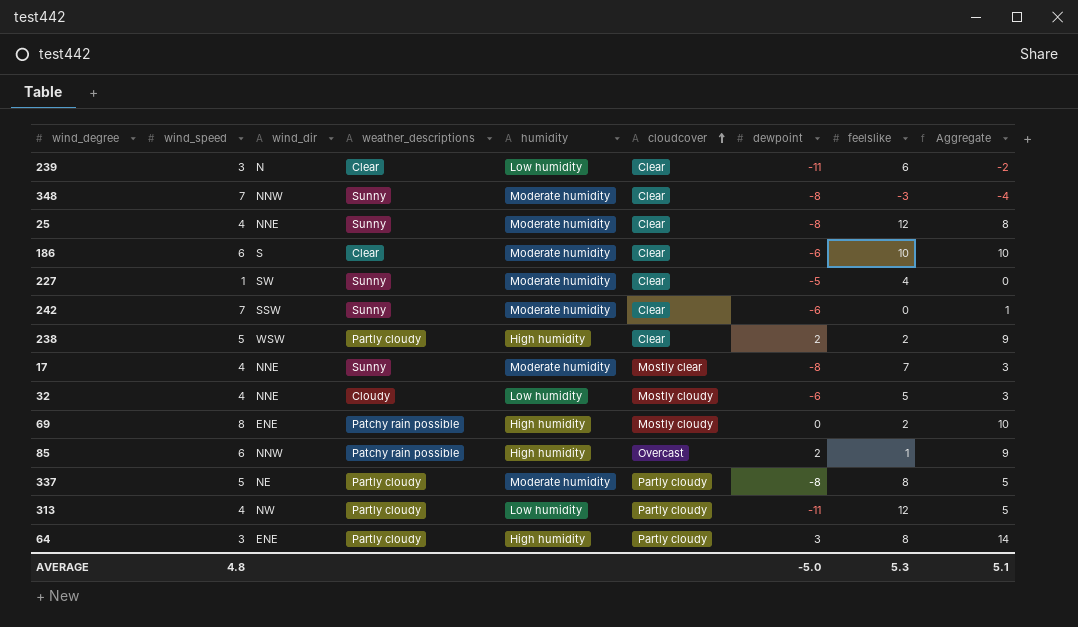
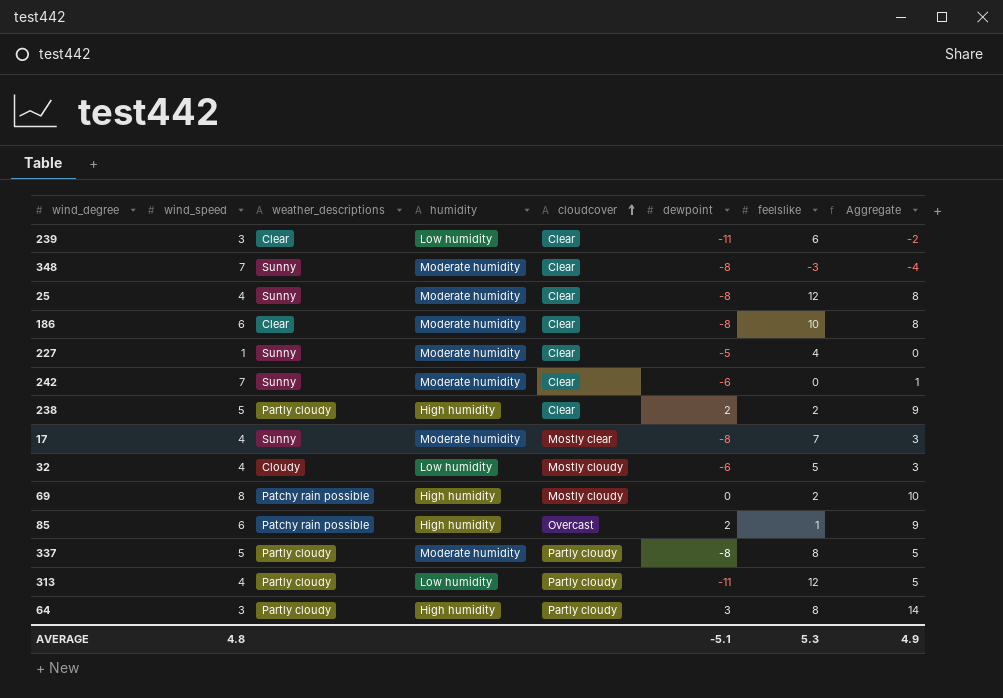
column wind_dir | position: 3 -> none
186 | dewpoint: -6 -> -8
186 | Aggregate: 10 -> 8
AVERAGE | dewpoint: -5.0 -> -5.1
AVERAGE | Aggregate: 5.1 -> 4.9

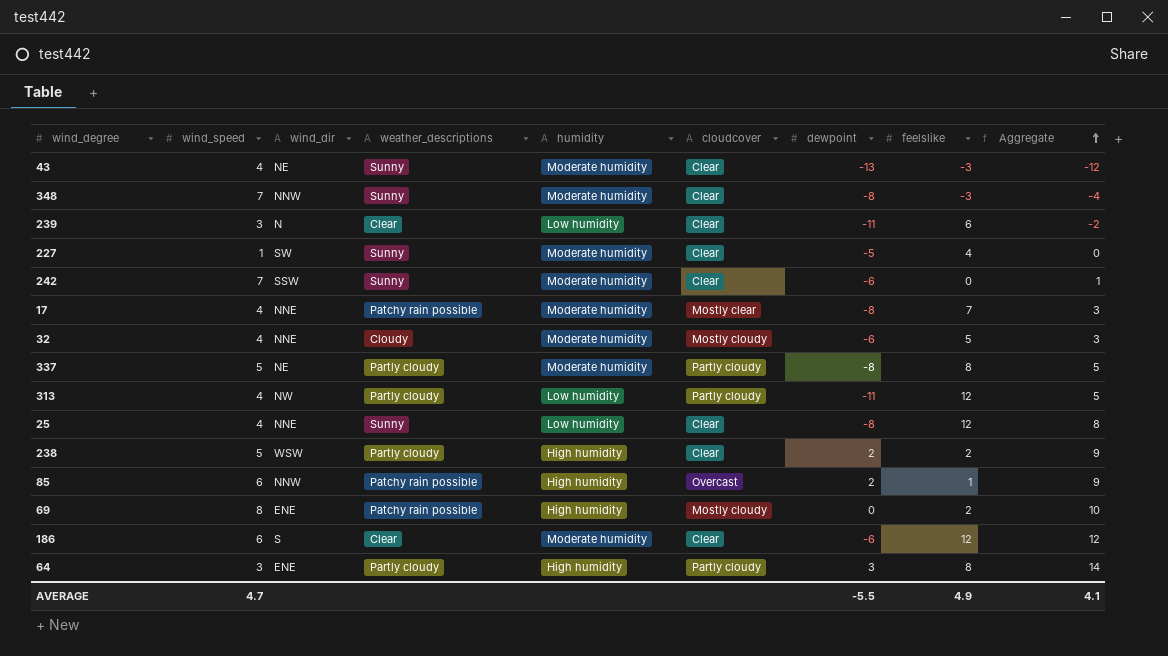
row order: cloudcover ascending -> Aggregate ascending
column wind_dir | position: none -> 3
row 43: none -> 4 | NE | Sunny | Moderate humidity | Clear | -13 | -3 | -12
17 | weather_descriptions: Sunny -> Patchy rain possible
32 | humidity: Low humidity -> Moderate humidity
25 | humidity: Moderate humidity -> Low humidity
186 | dewpoint: -8 -> -6
186 | feelslike: 10 -> 12
186 | Aggregate: 8 -> 12
AVERAGE | wind_speed: 4.8 -> 4.7
AVERAGE | dewpoint: -5.1 -> -5.5
AVERAGE | feelslike: 5.3 -> 4.9
AVERAGE | Aggregate: 4.9 -> 4.1

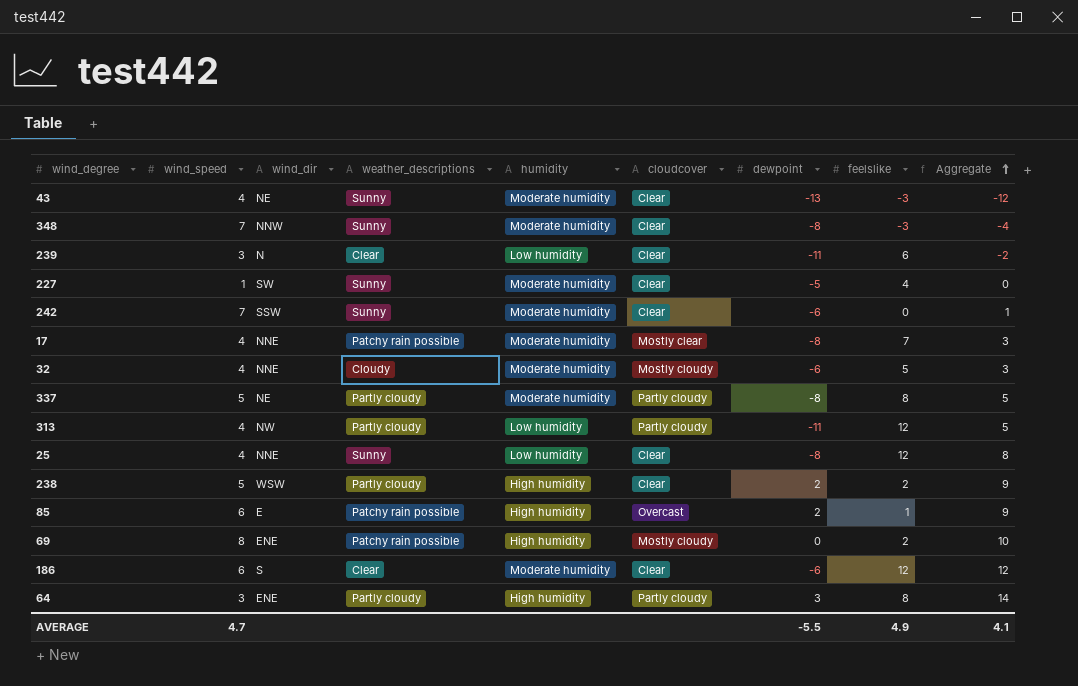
85 | wind_dir: NNW -> E

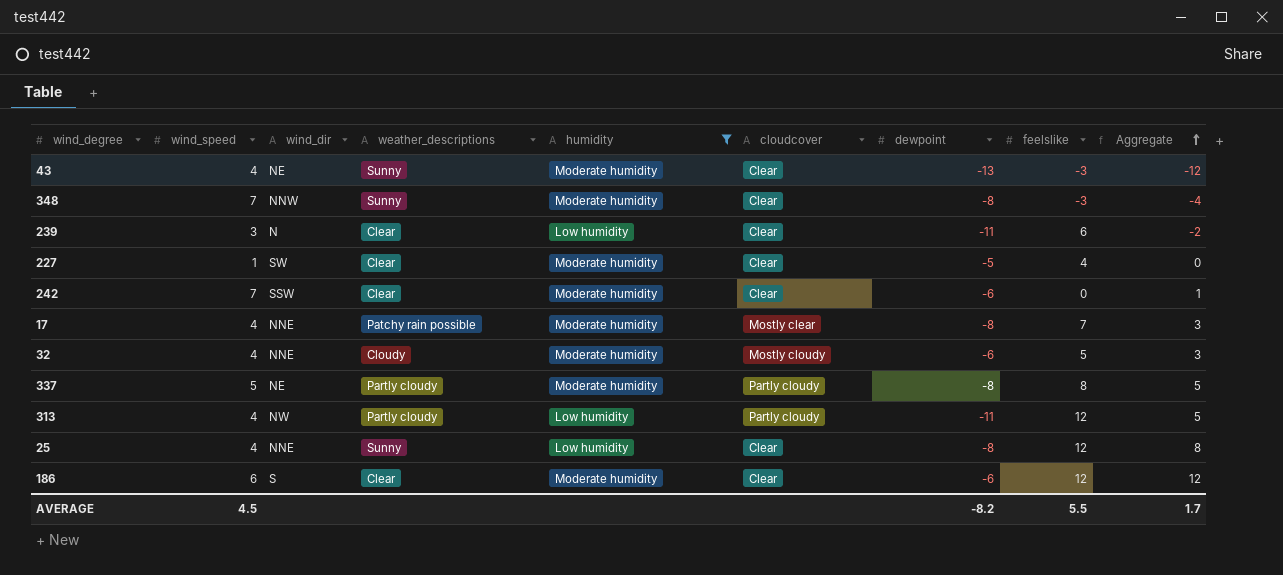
filter: none -> humidity != High humidity
227 | weather_descriptions: Sunny -> Clear
242 | weather_descriptions: Sunny -> Clear
AVERAGE | wind_speed: 4.7 -> 4.5
AVERAGE | dewpoint: -5.5 -> -8.2
AVERAGE | feelslike: 4.9 -> 5.5
AVERAGE | Aggregate: 4.1 -> 1.7

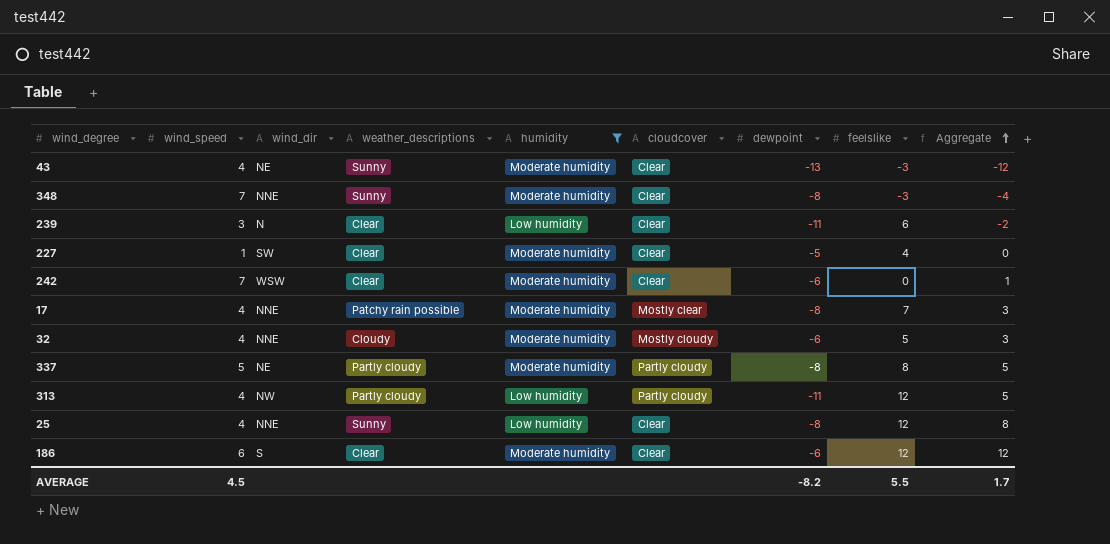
348 | wind_dir: NNW -> NNE
242 | wind_dir: SSW -> WSW

